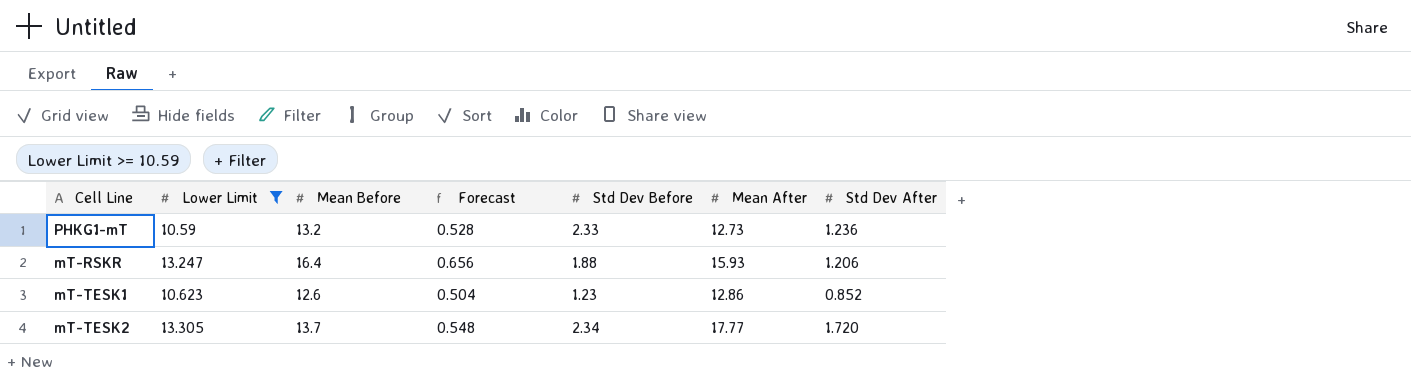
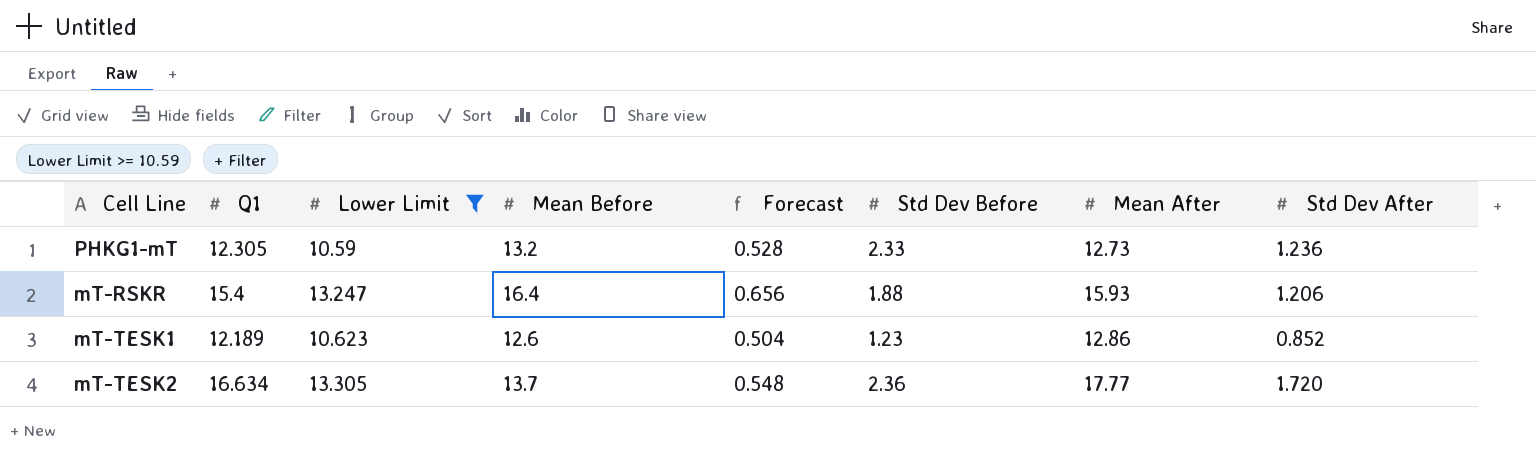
column Q1 | position: none -> 2
mT-TESK2 | Std Dev Before: 2.34 -> 2.36

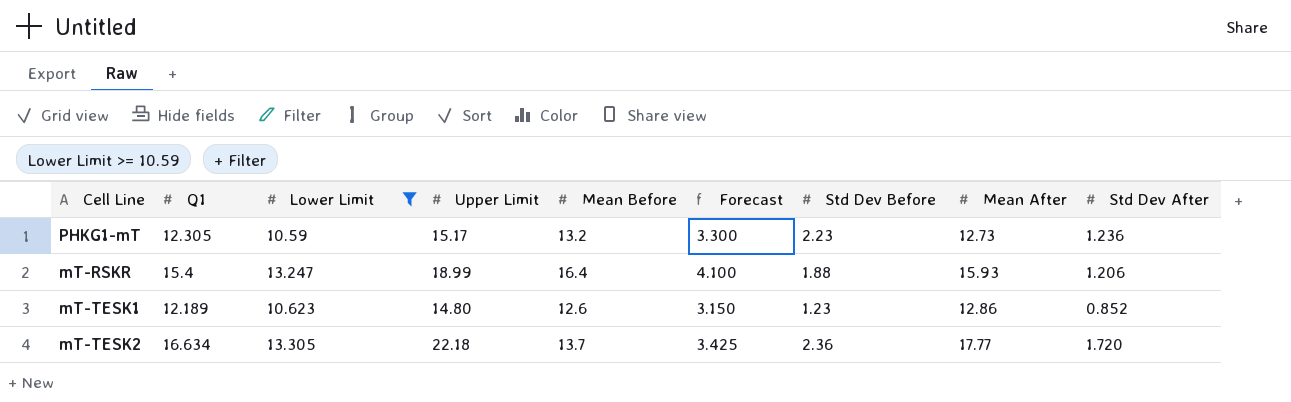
column Upper Limit | position: none -> 4
column Forecast | formula: [Mean Before] * 0.04 -> [Mean Before] * 0.25
PHKG1-mT | Std Dev Before: 2.33 -> 2.23

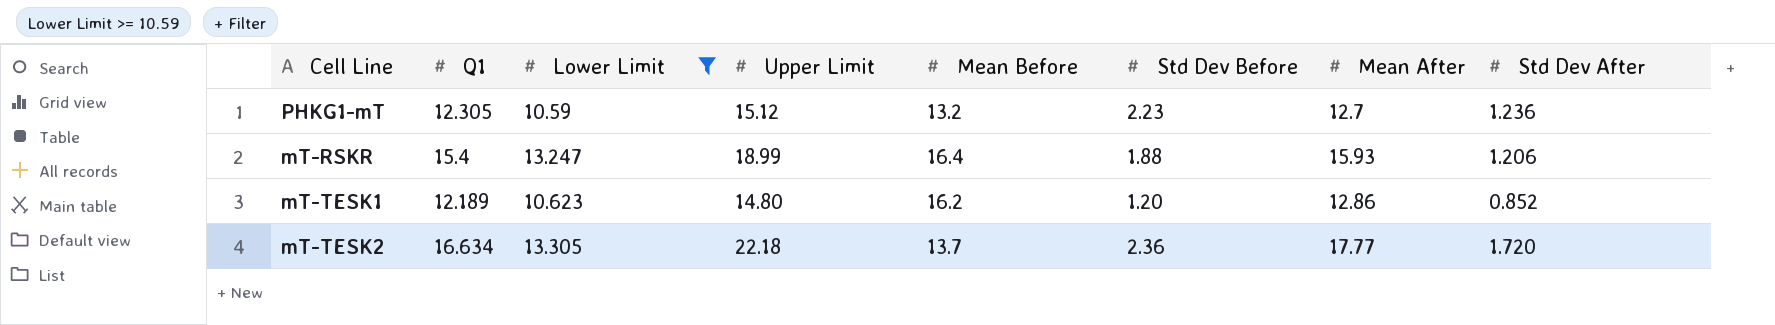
column Forecast | formula: [Mean Before] * 0.25 -> none
PHKG1-mT | Upper Limit: 15.17 -> 15.12
PHKG1-mT | Mean After: 12.73 -> 12.7
mT-TESK1 | Mean Before: 12.6 -> 16.2
mT-TESK1 | Std Dev Before: 1.23 -> 1.20

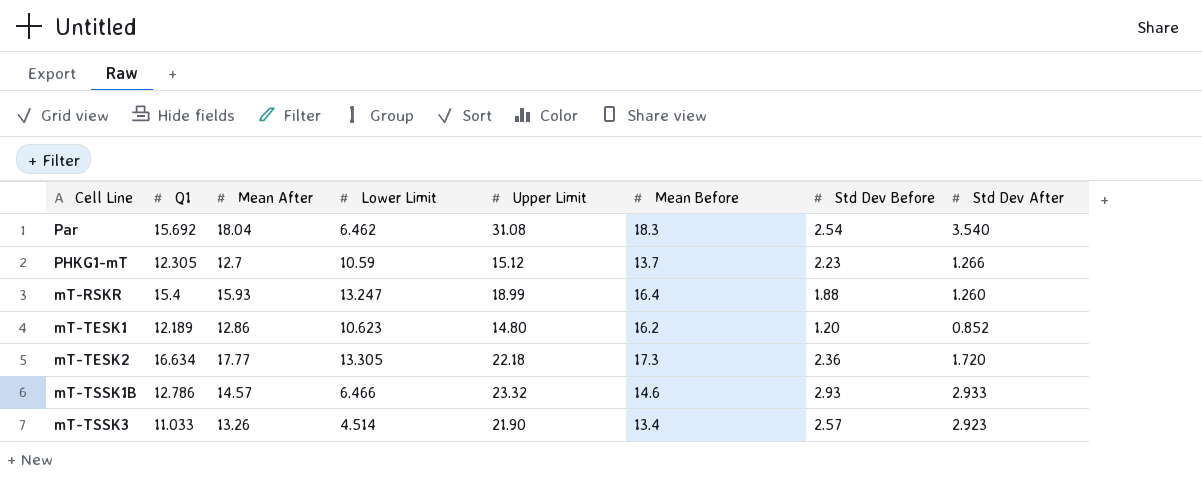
filter: Lower Limit >= 10.59 -> none
column Mean After | position: 7 -> 3
PHKG1-mT | Mean Before: 13.2 -> 13.7
PHKG1-mT | Std Dev After: 1.236 -> 1.266
mT-RSKR | Std Dev After: 1.206 -> 1.260
mT-TESK2 | Mean Before: 13.7 -> 17.3

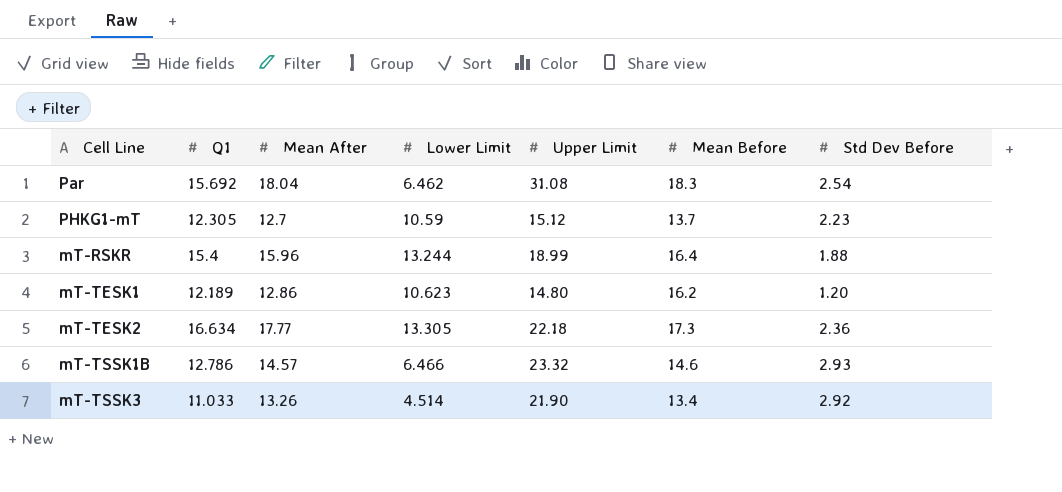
column Std Dev After | position: 8 -> none
mT-RSKR | Mean After: 15.93 -> 15.96
mT-RSKR | Lower Limit: 13.247 -> 13.244
mT-TSSK3 | Std Dev Before: 2.57 -> 2.92

